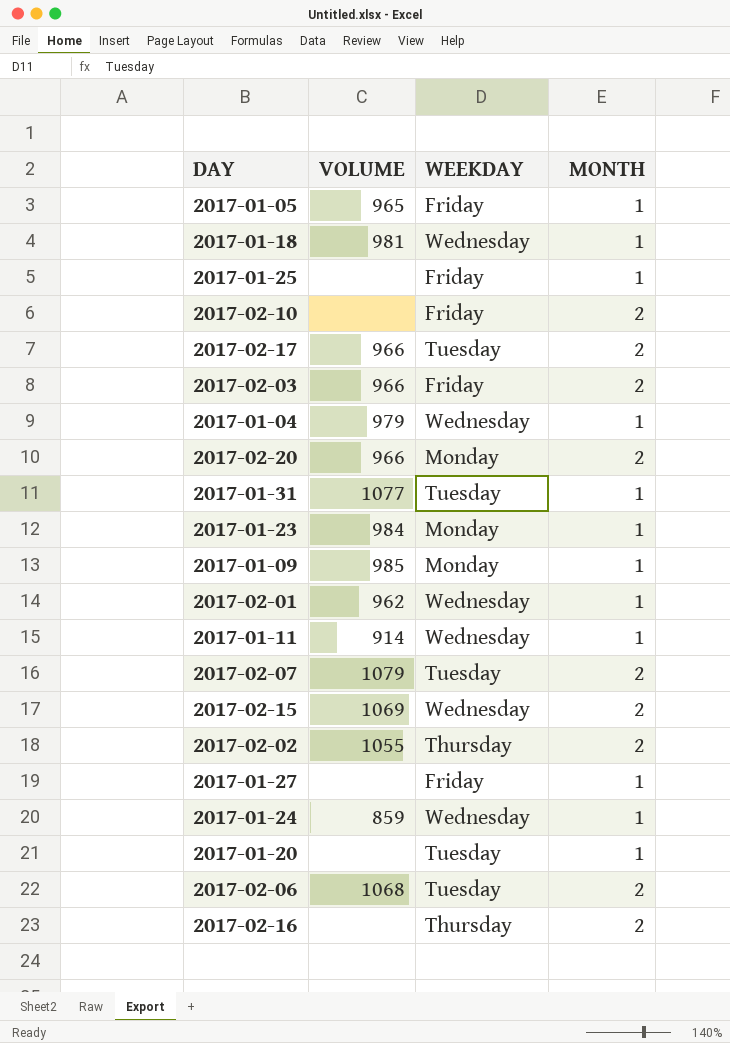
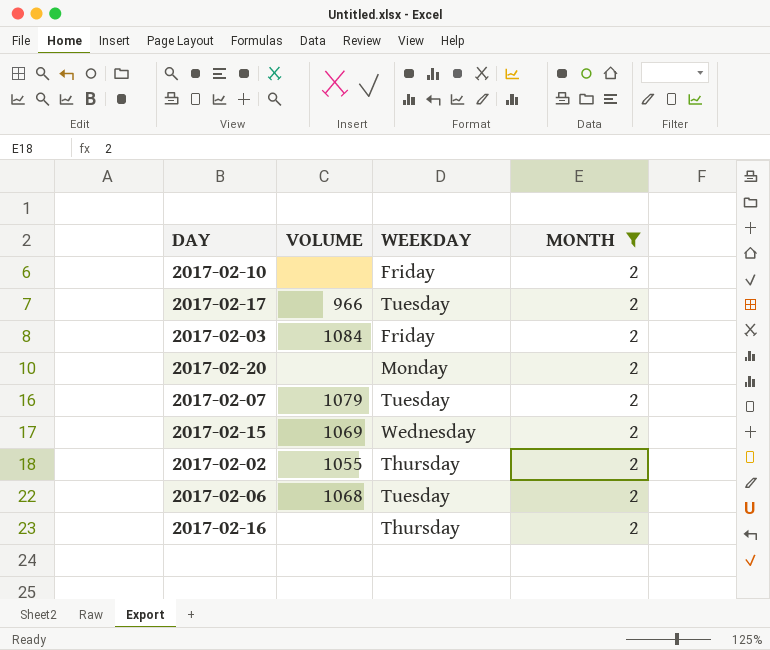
filter: none -> MONTH = 2
2017-02-03 | VOLUME: 966 -> 1084
2017-02-20 | VOLUME: 966 -> none

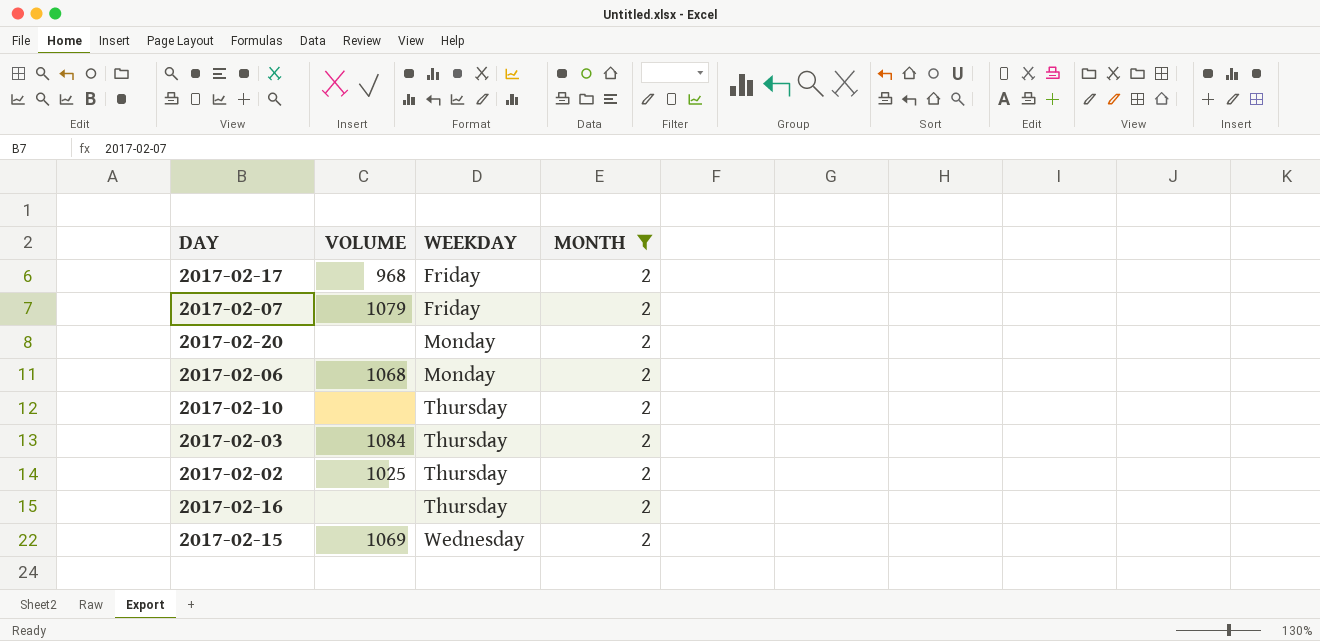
row order: none -> WEEKDAY ascending
2017-02-17 | VOLUME: 966 -> 968
2017-02-17 | WEEKDAY: Tuesday -> Friday
2017-02-07 | WEEKDAY: Tuesday -> Friday
2017-02-06 | WEEKDAY: Tuesday -> Monday
2017-02-10 | WEEKDAY: Friday -> Thursday
2017-02-03 | WEEKDAY: Friday -> Thursday
2017-02-02 | VOLUME: 1055 -> 1025

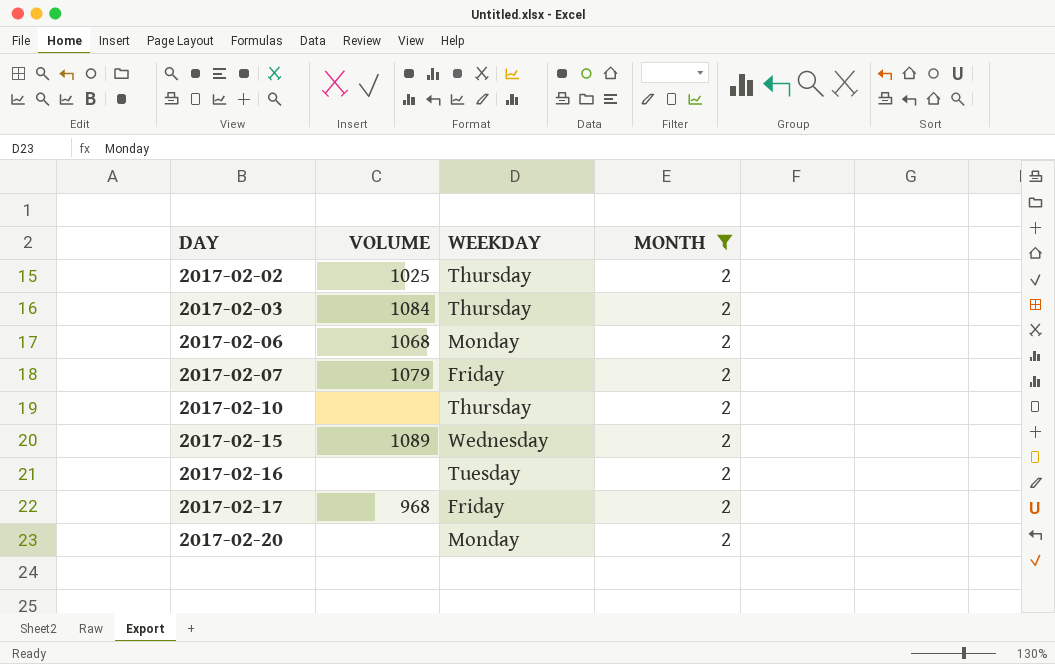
row order: WEEKDAY ascending -> DAY ascending
2017-02-15 | VOLUME: 1069 -> 1089
2017-02-16 | WEEKDAY: Thursday -> Tuesday

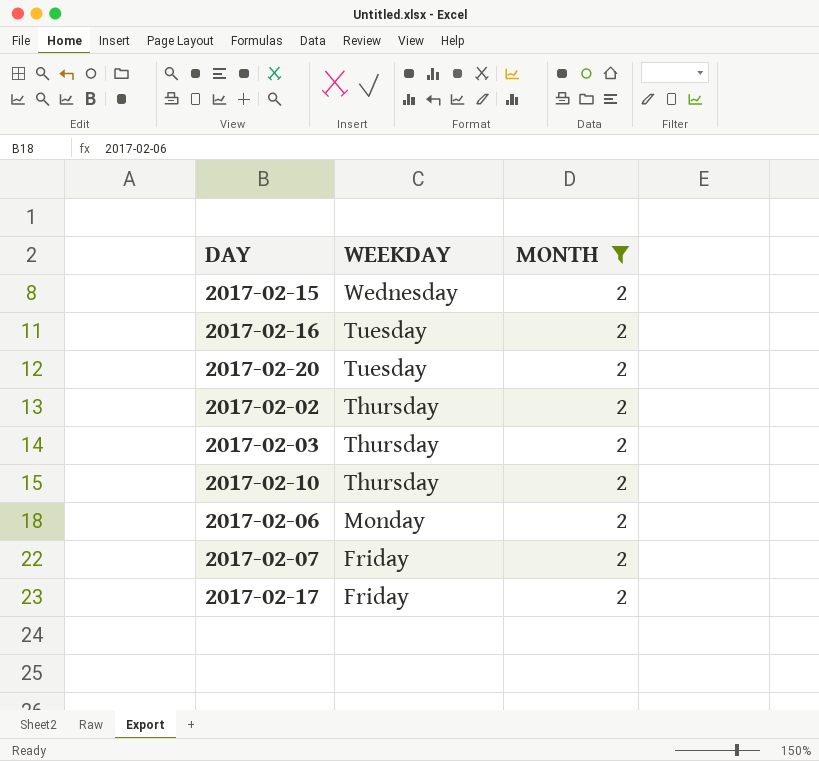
row order: DAY ascending -> WEEKDAY descending
column VOLUME | position: 2 -> none
2017-02-20 | WEEKDAY: Monday -> Tuesday

